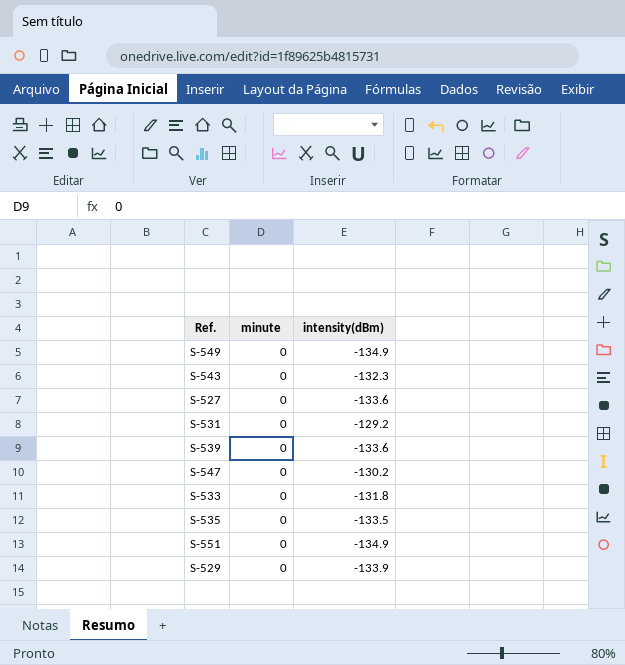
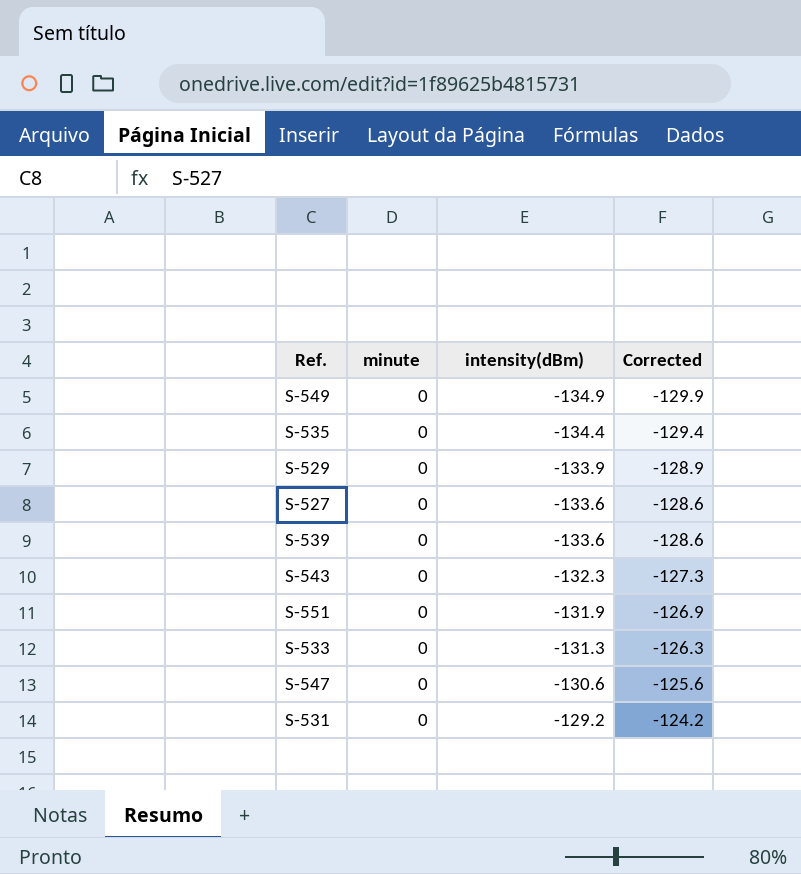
row order: none -> intensity(dBm) ascending
column Corrected | formula: none -> [intensity(dBm)] + 5
S-535 | intensity(dBm): -133.5 -> -134.4
S-551 | intensity(dBm): -134.9 -> -131.9
S-533 | intensity(dBm): -131.8 -> -131.3
S-547 | intensity(dBm): -130.2 -> -130.6

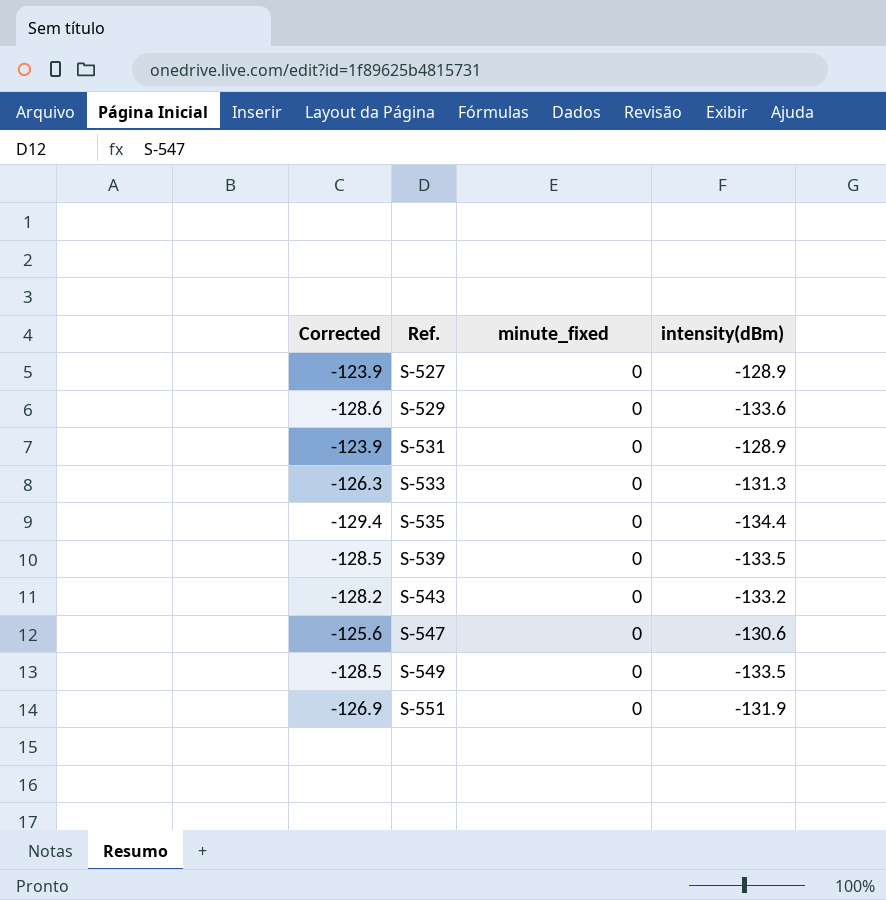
row order: intensity(dBm) ascending -> Ref. ascending
column Corrected | position: 4 -> 1
column name: minute -> minute_fixed
S-527 | Corrected: -128.6 -> -123.9
S-527 | intensity(dBm): -133.6 -> -128.9
S-529 | Corrected: -128.9 -> -128.6
S-529 | intensity(dBm): -133.9 -> -133.6
S-531 | Corrected: -124.2 -> -123.9
S-531 | intensity(dBm): -129.2 -> -128.9
S-539 | Corrected: -128.6 -> -128.5
S-539 | intensity(dBm): -133.6 -> -133.5
S-543 | Corrected: -127.3 -> -128.2
S-543 | intensity(dBm): -132.3 -> -133.2
S-549 | Corrected: -129.9 -> -128.5
S-549 | intensity(dBm): -134.9 -> -133.5

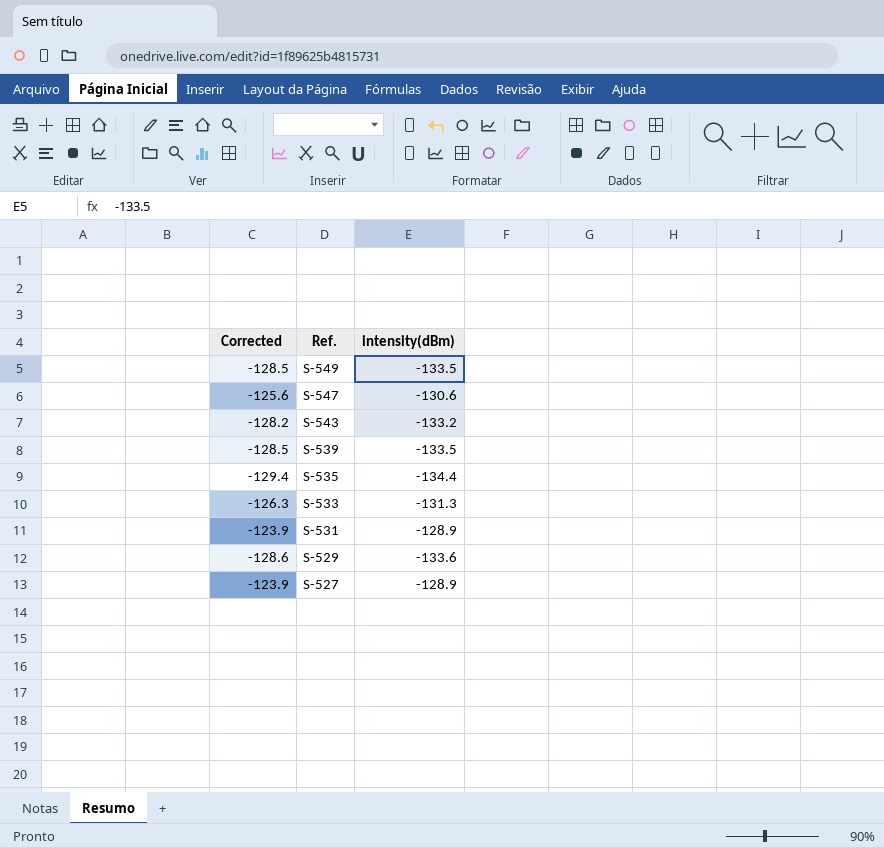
row order: Ref. ascending -> Ref. descending
column minute_fixed | position: 3 -> none
row S-551: -126.9 | 0 | -131.9 -> none

